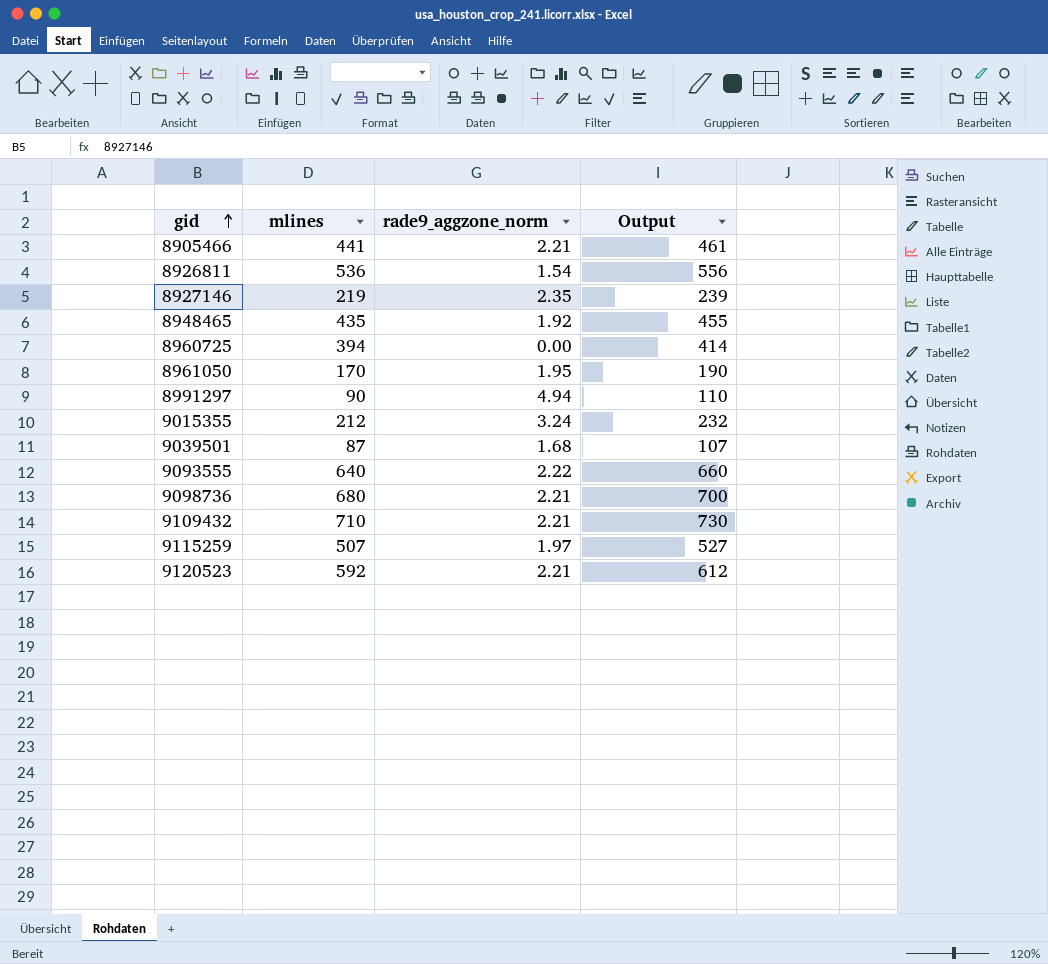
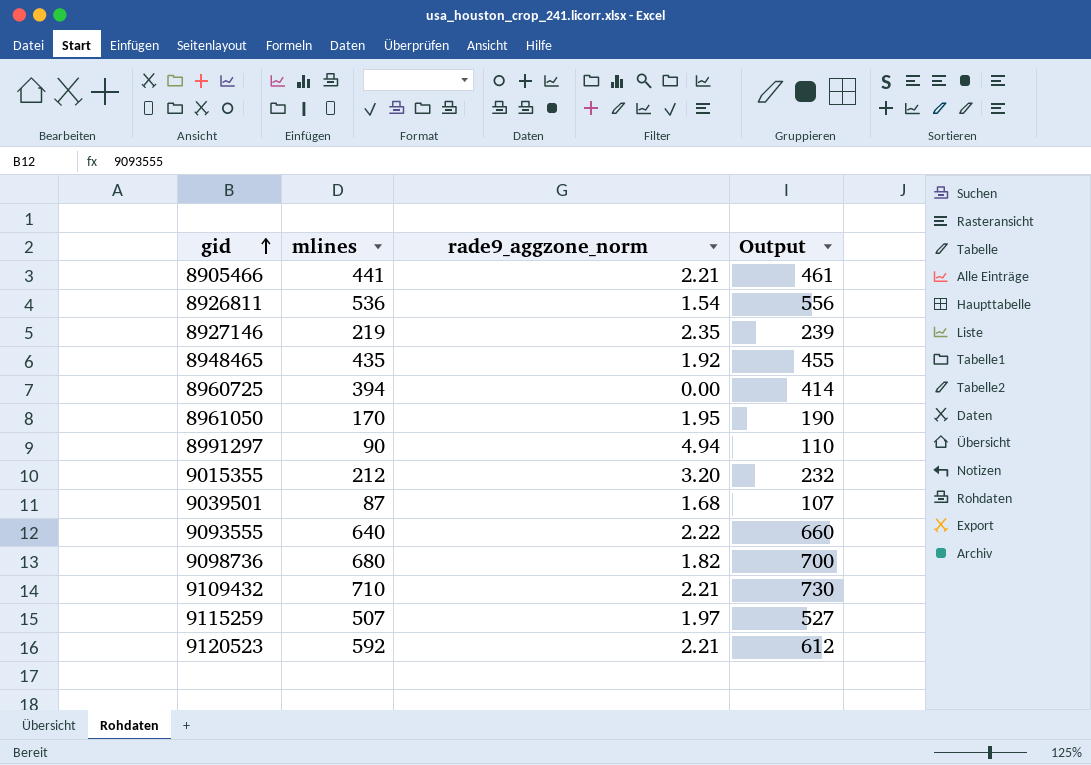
9015355 | rade9_aggzone_norm: 3.24 -> 3.20
9098736 | rade9_aggzone_norm: 2.21 -> 1.82

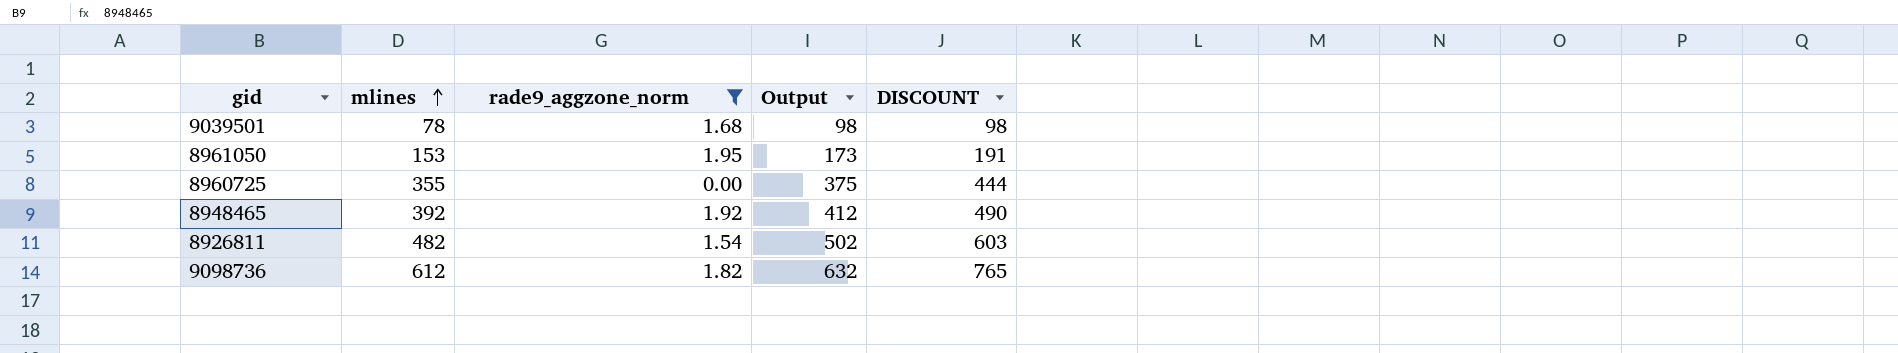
filter: none -> rade9_aggzone_norm <= 1.95
row order: gid ascending -> mlines ascending
column DISCOUNT | formula: none -> [mlines] * 1.25
9039501 | mlines: 87 -> 78
9039501 | Output: 107 -> 98
8961050 | mlines: 170 -> 153
8961050 | Output: 190 -> 173
8960725 | mlines: 394 -> 355
8960725 | Output: 414 -> 375
8948465 | mlines: 435 -> 392
8948465 | Output: 455 -> 412
8926811 | mlines: 536 -> 482
8926811 | Output: 556 -> 502
9098736 | mlines: 680 -> 612
9098736 | Output: 700 -> 632

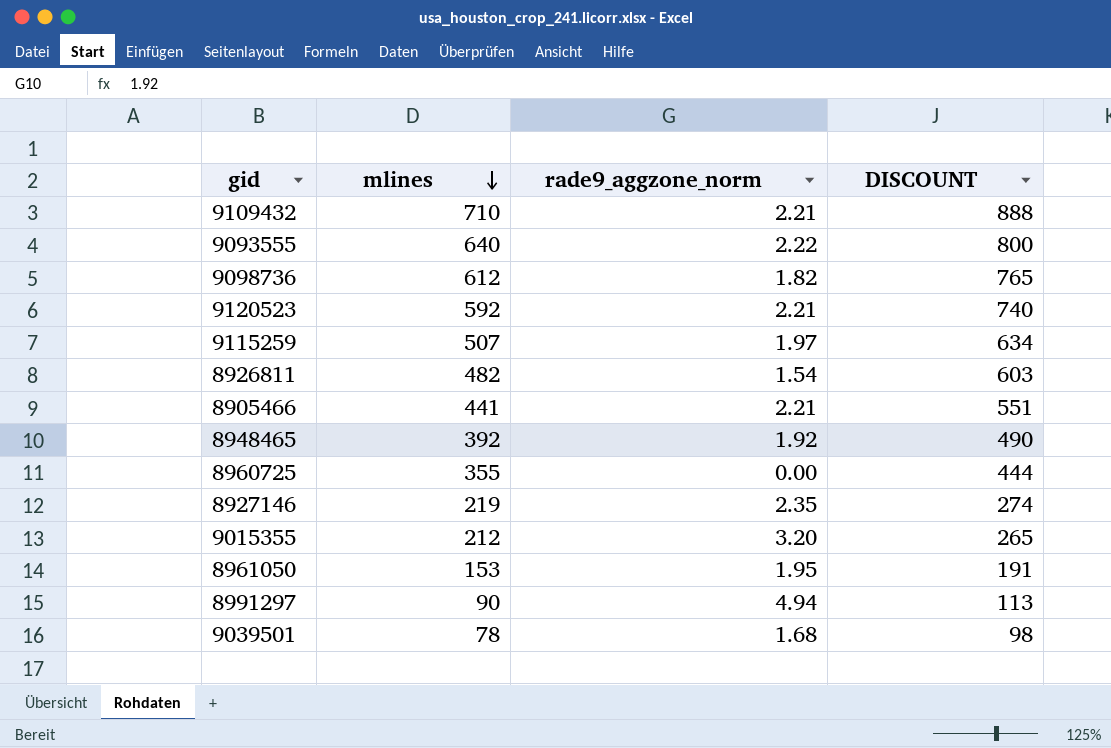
filter: rade9_aggzone_norm <= 1.95 -> none
row order: mlines ascending -> mlines descending
column Output | formula: [mlines] + 20 -> none

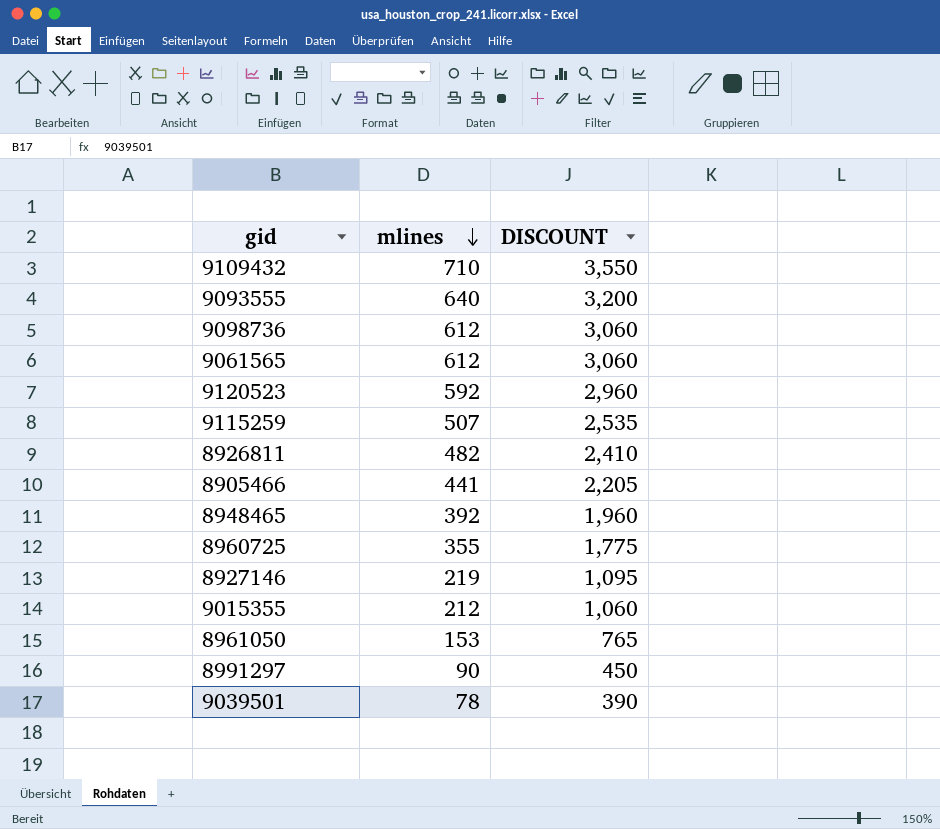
column rade9_aggzone_norm | position: 3 -> none
column DISCOUNT | formula: [mlines] * 1.25 -> [mlines] * 5
row 9061565: none -> 612 | 3,060

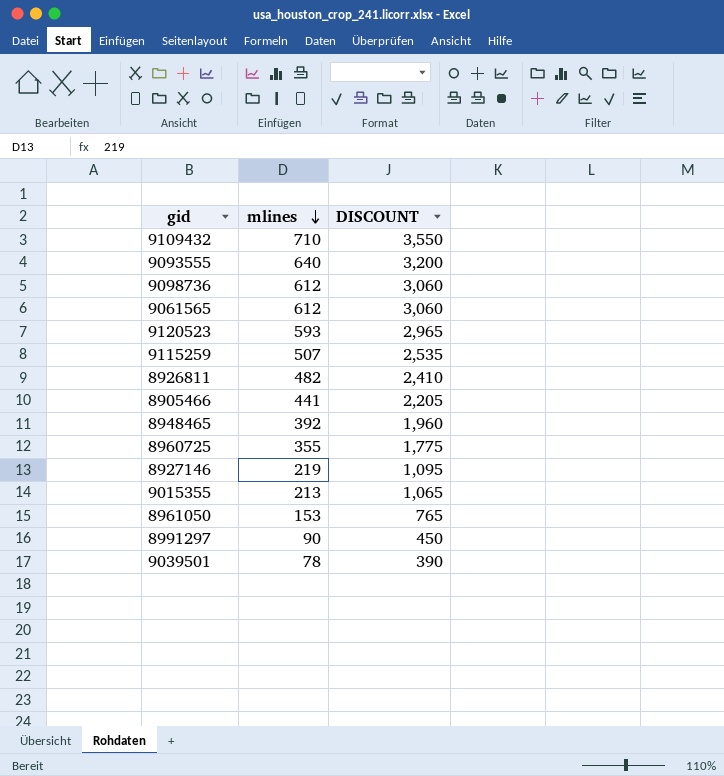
9120523 | mlines: 592 -> 593
9120523 | DISCOUNT: 2,960 -> 2,965
9015355 | mlines: 212 -> 213
9015355 | DISCOUNT: 1,060 -> 1,065

